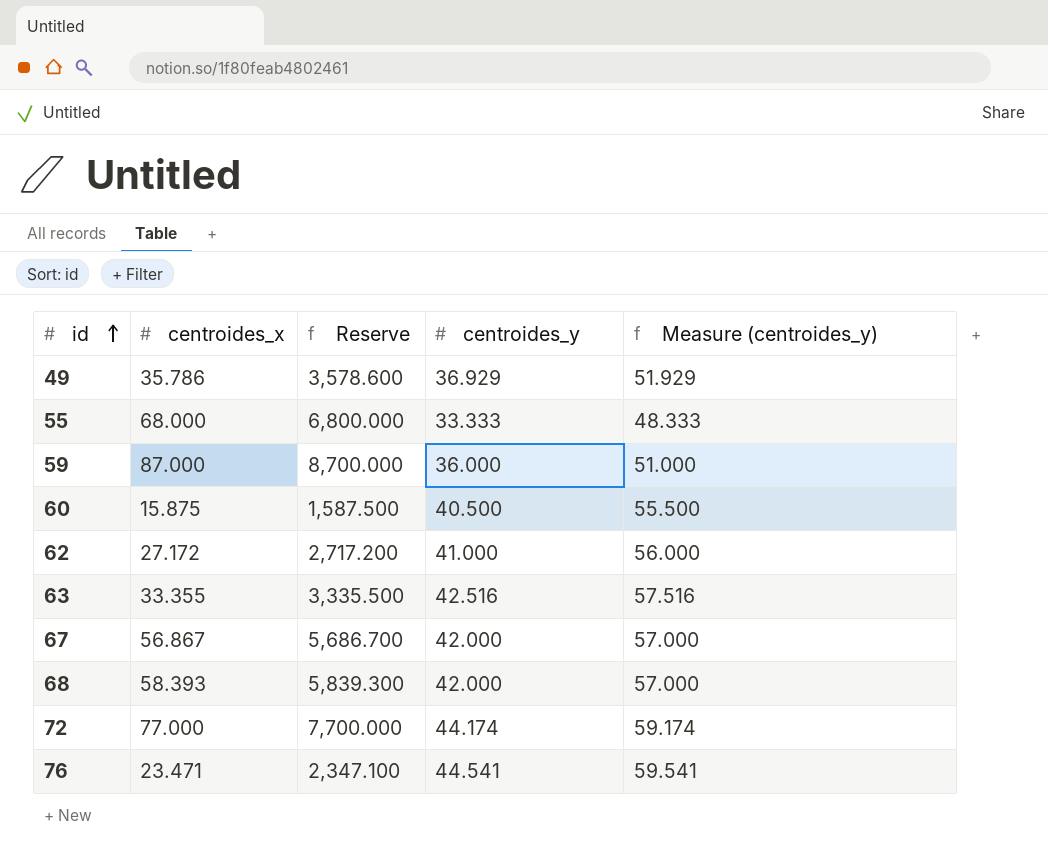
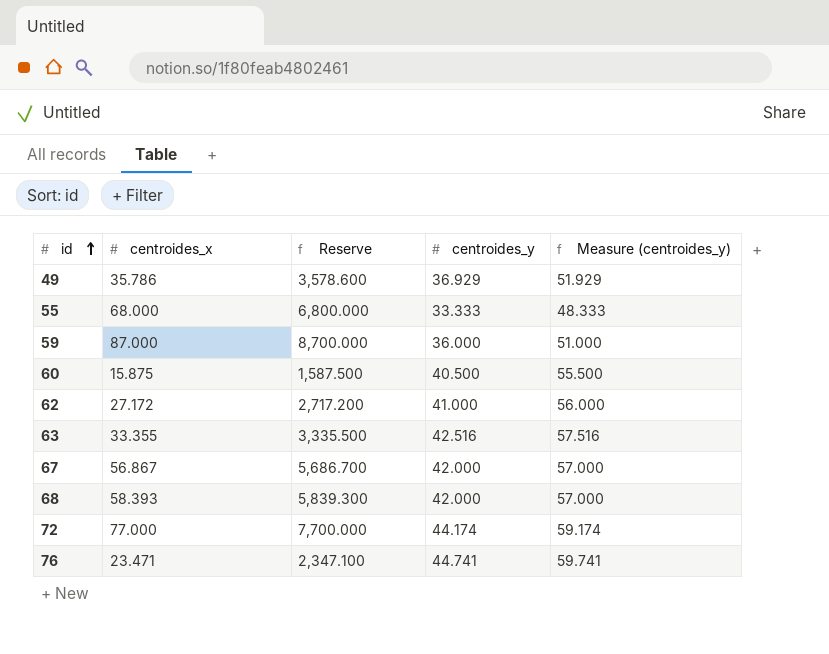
76 | centroides_y: 44.541 -> 44.741
76 | Measure (centroides_y): 59.541 -> 59.741

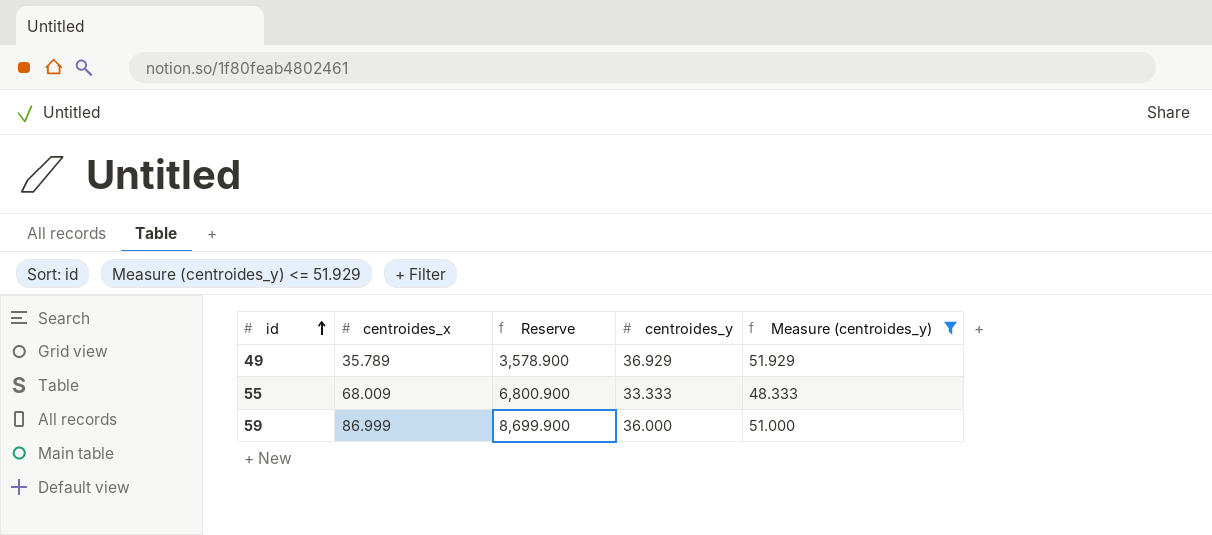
filter: none -> Measure (centroides_y) <= 51.929
49 | centroides_x: 35.786 -> 35.789
49 | Reserve: 3,578.600 -> 3,578.900
55 | centroides_x: 68.000 -> 68.009
55 | Reserve: 6,800.000 -> 6,800.900
59 | centroides_x: 87.000 -> 86.999
59 | Reserve: 8,700.000 -> 8,699.900

